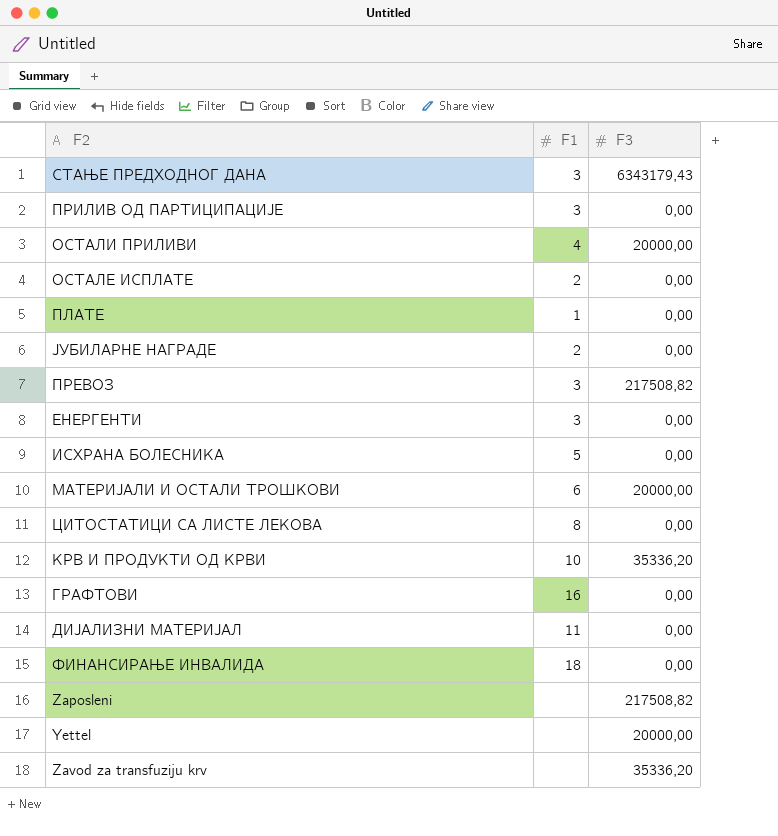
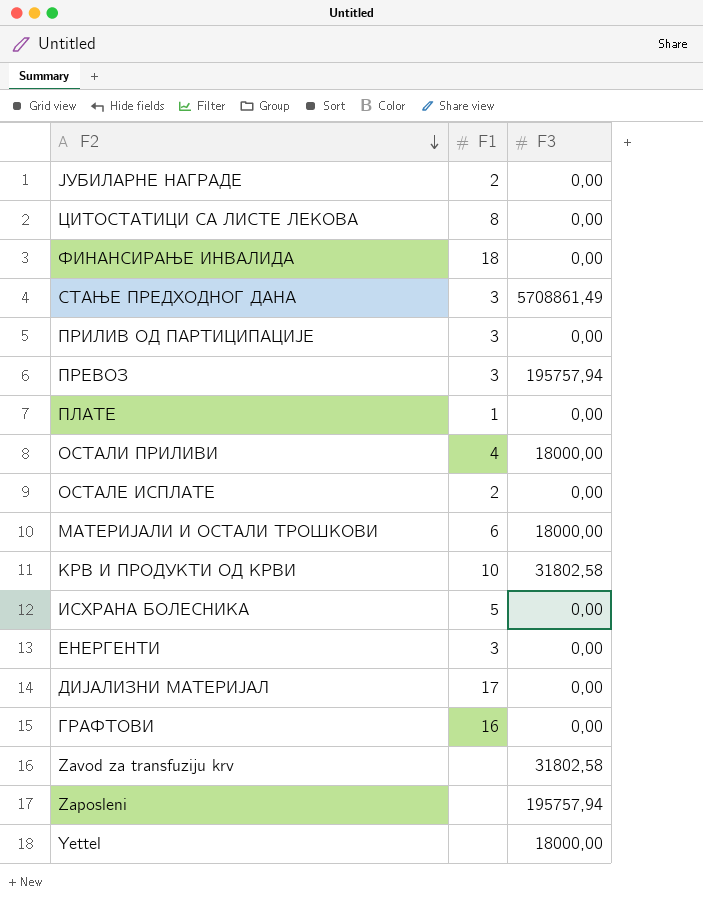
row order: none -> F2 descending
СТАЊЕ ПРЕДХОДНОГ ДАНА | F3: 6343179,43 -> 5708861,49
ПРЕВОЗ | F3: 217508,82 -> 195757,94
ОСТАЛИ ПРИЛИВИ | F3: 20000,00 -> 18000,00
МАТЕРИЈАЛИ И ОСТАЛИ ТРОШКОВИ | F3: 20000,00 -> 18000,00
КРВ И ПРОДУКТИ ОД КРВИ | F3: 35336,20 -> 31802,58
ДИЈАЛИЗНИ МАТЕРИЈАЛ | F1: 11 -> 17
Zavod za transfuziju krv | F3: 35336,20 -> 31802,58
Zaposleni | F3: 217508,82 -> 195757,94
Yettel | F3: 20000,00 -> 18000,00

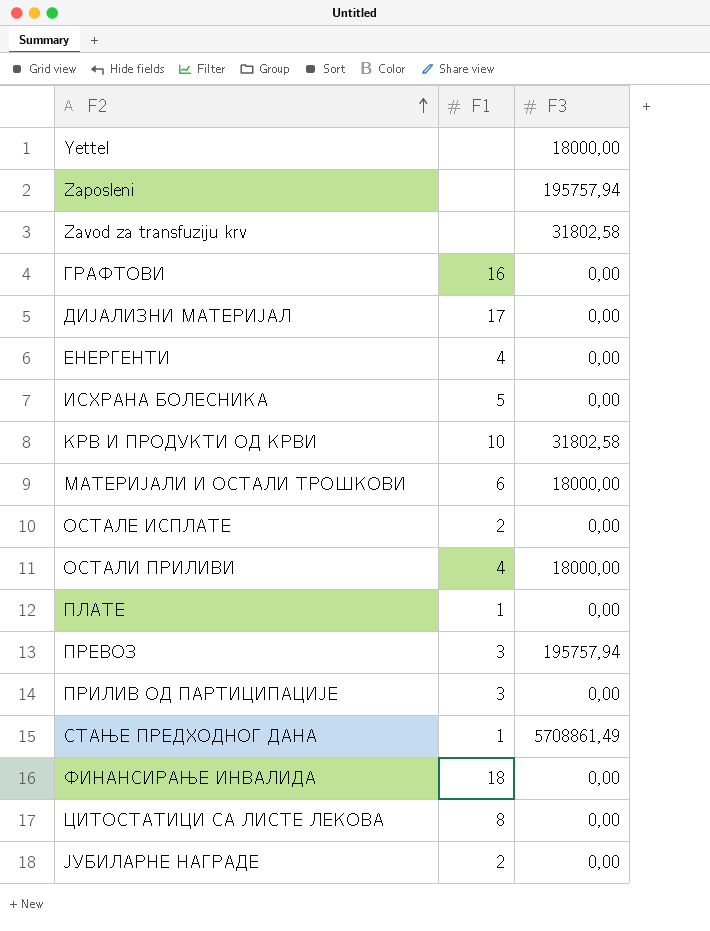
row order: F2 descending -> F2 ascending
ЕНЕРГЕНТИ | F1: 3 -> 4
СТАЊЕ ПРЕДХОДНОГ ДАНА | F1: 3 -> 1

